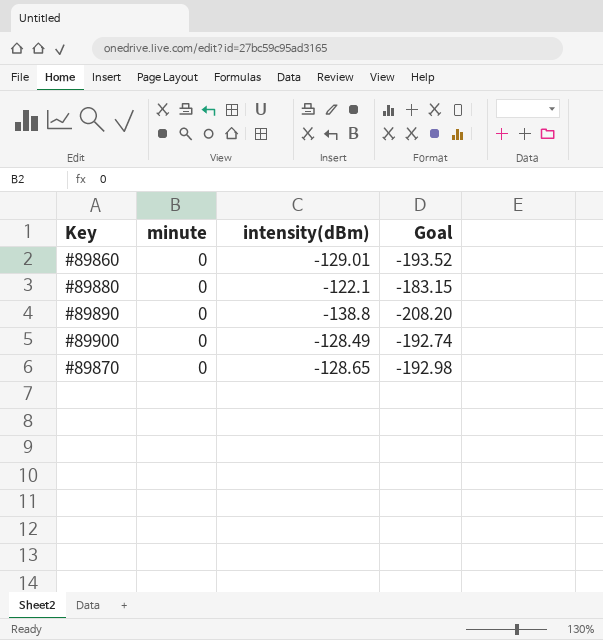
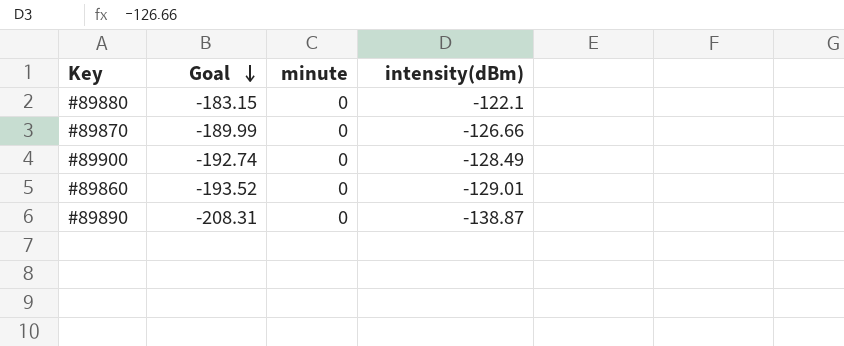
row order: none -> Goal descending
column Goal | position: 4 -> 2
#89870 | Goal: -192.98 -> -189.99
#89870 | intensity(dBm): -128.65 -> -126.66
#89890 | Goal: -208.20 -> -208.31
#89890 | intensity(dBm): -138.8 -> -138.87

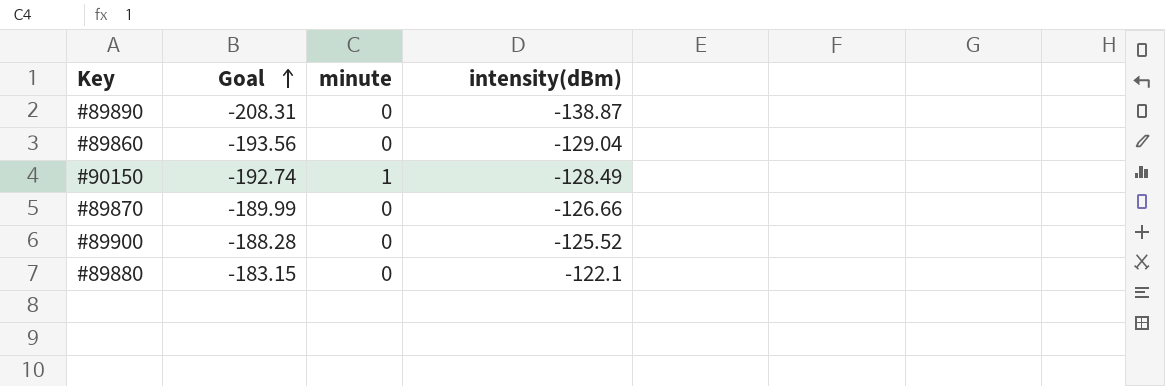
row order: Goal descending -> Goal ascending
#89860 | Goal: -193.52 -> -193.56
#89860 | intensity(dBm): -129.01 -> -129.04
row #90150: none -> -192.74 | 1 | -128.49
#89900 | Goal: -192.74 -> -188.28
#89900 | intensity(dBm): -128.49 -> -125.52

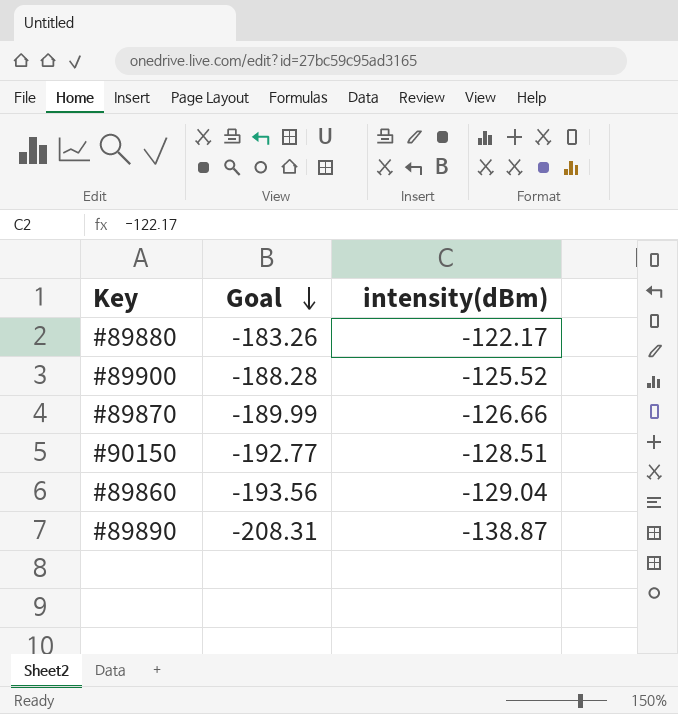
row order: Goal ascending -> Goal descending
column minute | position: 3 -> none
#89880 | Goal: -183.15 -> -183.26
#89880 | intensity(dBm): -122.1 -> -122.17
#90150 | Goal: -192.74 -> -192.77
#90150 | intensity(dBm): -128.49 -> -128.51

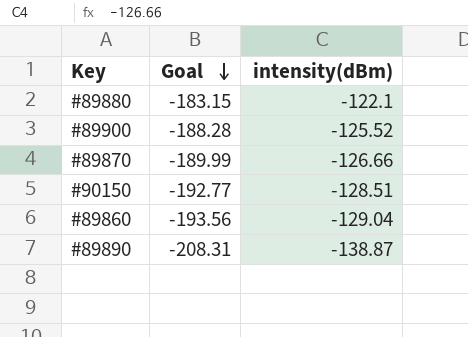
#89880 | Goal: -183.26 -> -183.15
#89880 | intensity(dBm): -122.17 -> -122.1

